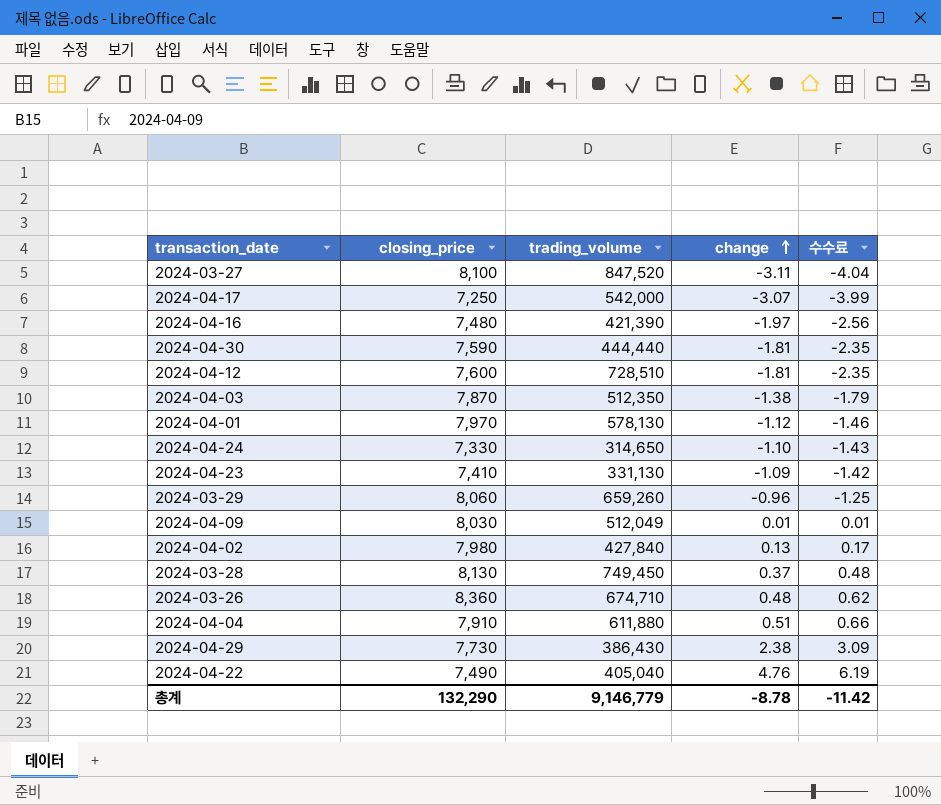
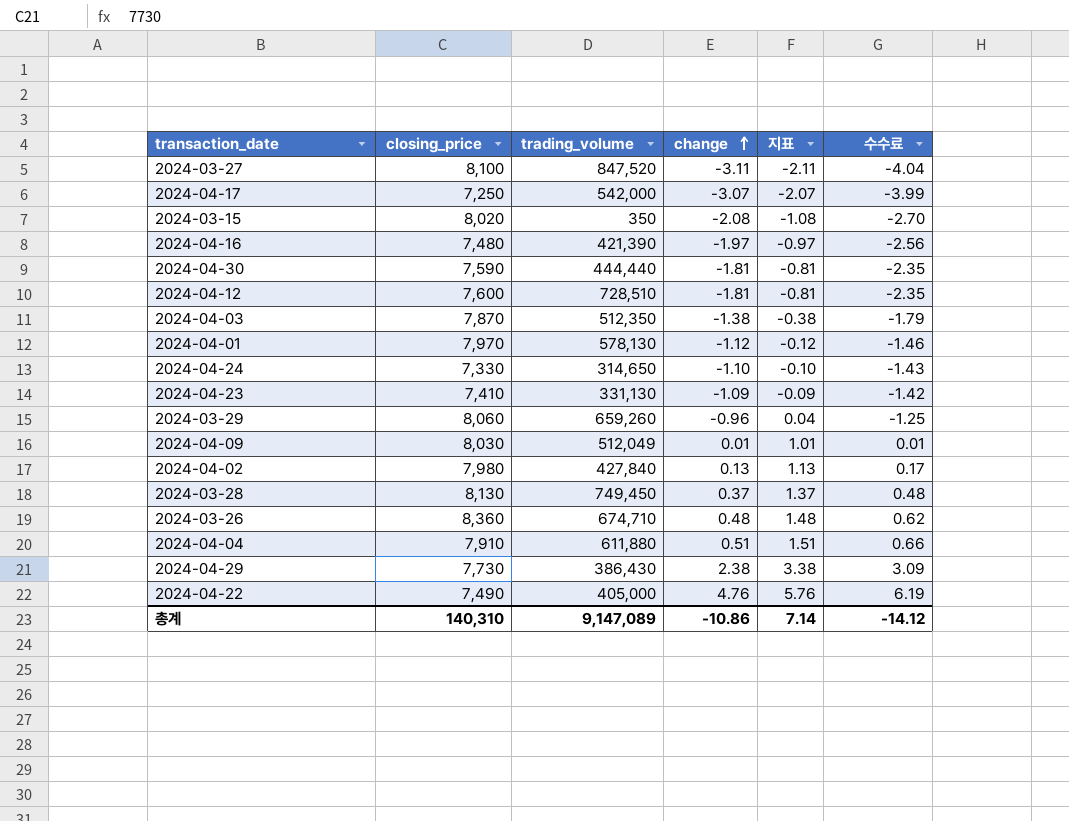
column 지표 | formula: none -> [change] + 1
row 2024-03-15: none -> 8,020 | 350 | -2.08 | -1.08 | -2.70
2024-04-22 | trading_volume: 405,040 -> 405,000
총계 | closing_price: 132,290 -> 140,310
총계 | trading_volume: 9,146,779 -> 9,147,089
총계 | change: -8.78 -> -10.86
총계 | 수수료: -11.42 -> -14.12

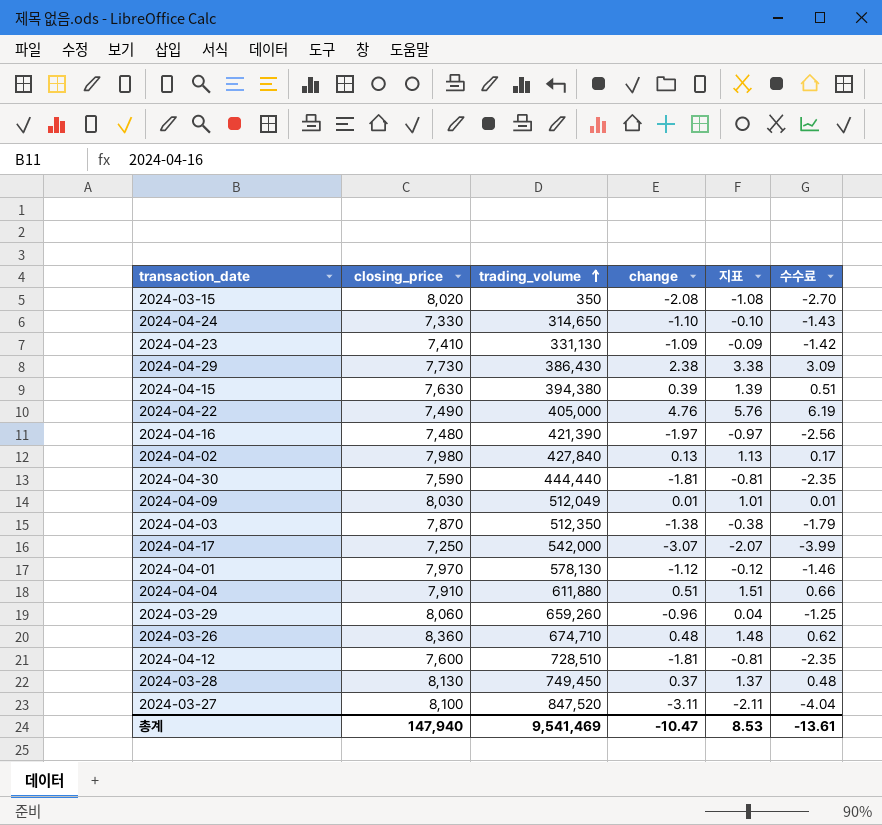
row order: change ascending -> trading_volume ascending
row 2024-04-15: none -> 7,630 | 394,380 | 0.39 | 1.39 | 0.51
총계 | closing_price: 140,310 -> 147,940
총계 | trading_volume: 9,147,089 -> 9,541,469
총계 | change: -10.86 -> -10.47
총계 | 지표: 7.14 -> 8.53
총계 | 수수료: -14.12 -> -13.61

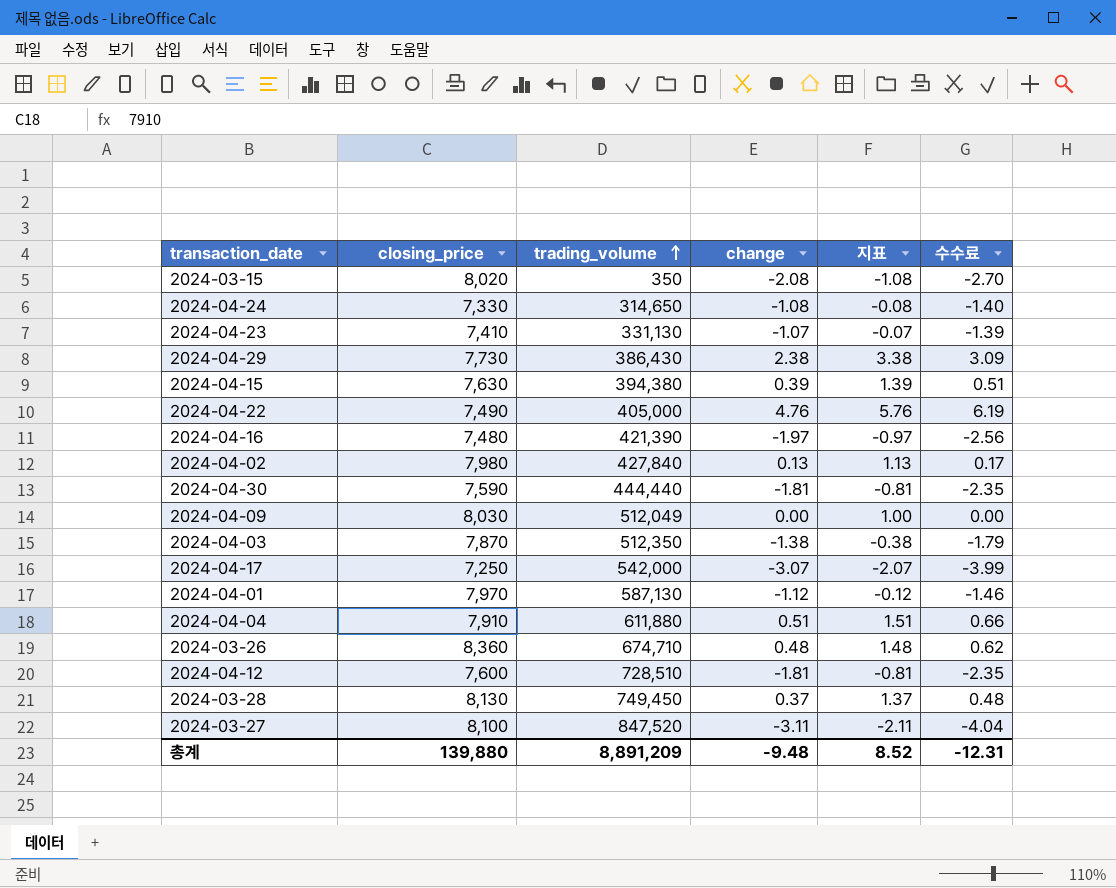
row 2024-03-29: 8,060 | 659,260 | -0.96 | 0.04 | -1.25 -> none
2024-04-24 | change: -1.10 -> -1.08
2024-04-24 | 지표: -0.10 -> -0.08
2024-04-24 | 수수료: -1.43 -> -1.40
2024-04-23 | change: -1.09 -> -1.07
2024-04-23 | 지표: -0.09 -> -0.07
2024-04-23 | 수수료: -1.42 -> -1.39
2024-04-09 | change: 0.01 -> 0.00
2024-04-09 | 지표: 1.01 -> 1.00
2024-04-09 | 수수료: 0.01 -> 0.00
2024-04-01 | trading_volume: 578,130 -> 587,130
총계 | closing_price: 147,940 -> 139,880
총계 | trading_volume: 9,541,469 -> 8,891,209
총계 | change: -10.47 -> -9.48
총계 | 지표: 8.53 -> 8.52
총계 | 수수료: -13.61 -> -12.31

